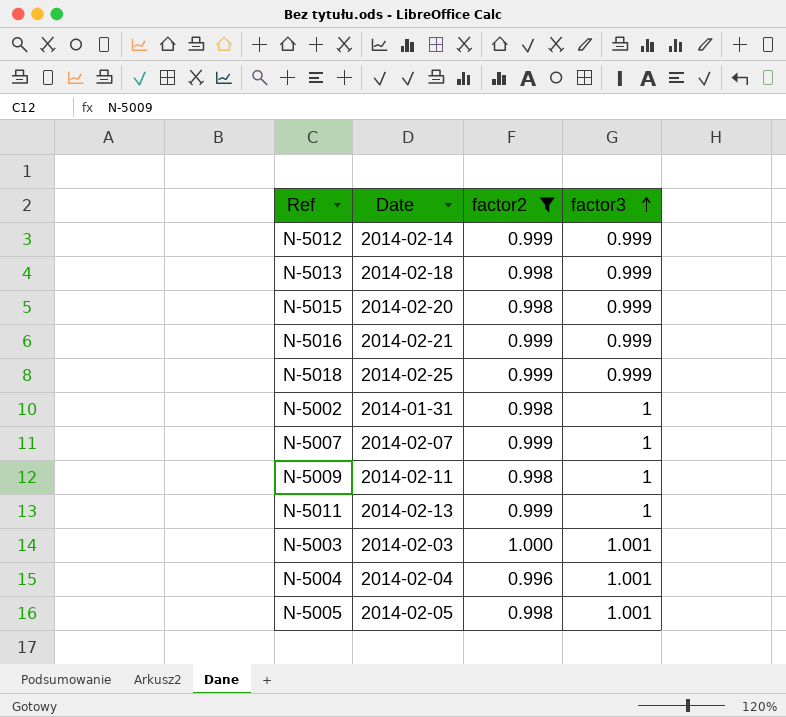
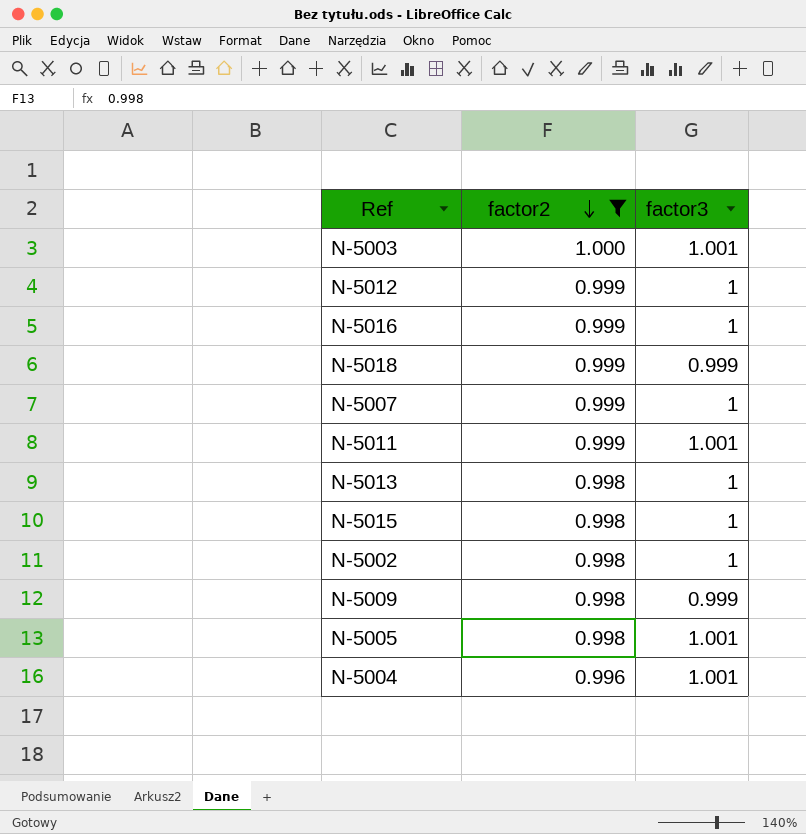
row order: factor3 ascending -> factor2 descending
column Date | position: 2 -> none
N-5012 | factor3: 0.999 -> 1
N-5016 | factor3: 0.999 -> 1
N-5011 | factor3: 1 -> 1.001
N-5013 | factor3: 0.999 -> 1
N-5015 | factor3: 0.999 -> 1
N-5009 | factor3: 1 -> 0.999

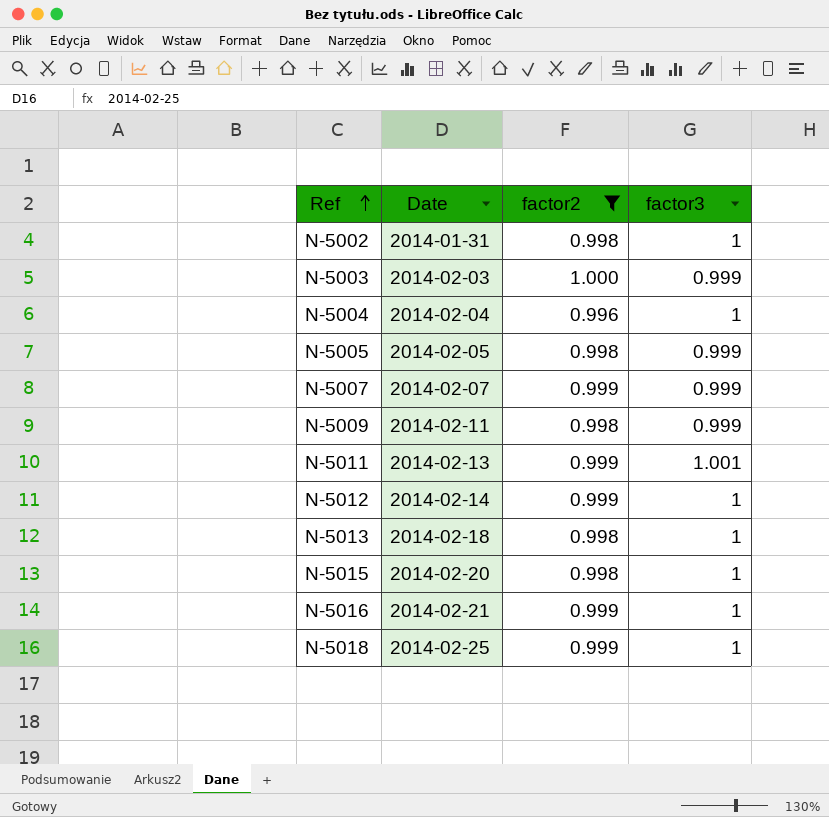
row order: factor2 descending -> Ref ascending
column Date | position: none -> 2
N-5003 | factor3: 1.001 -> 0.999
N-5004 | factor3: 1.001 -> 1
N-5005 | factor3: 1.001 -> 0.999
N-5007 | factor3: 1 -> 0.999
N-5018 | factor3: 0.999 -> 1

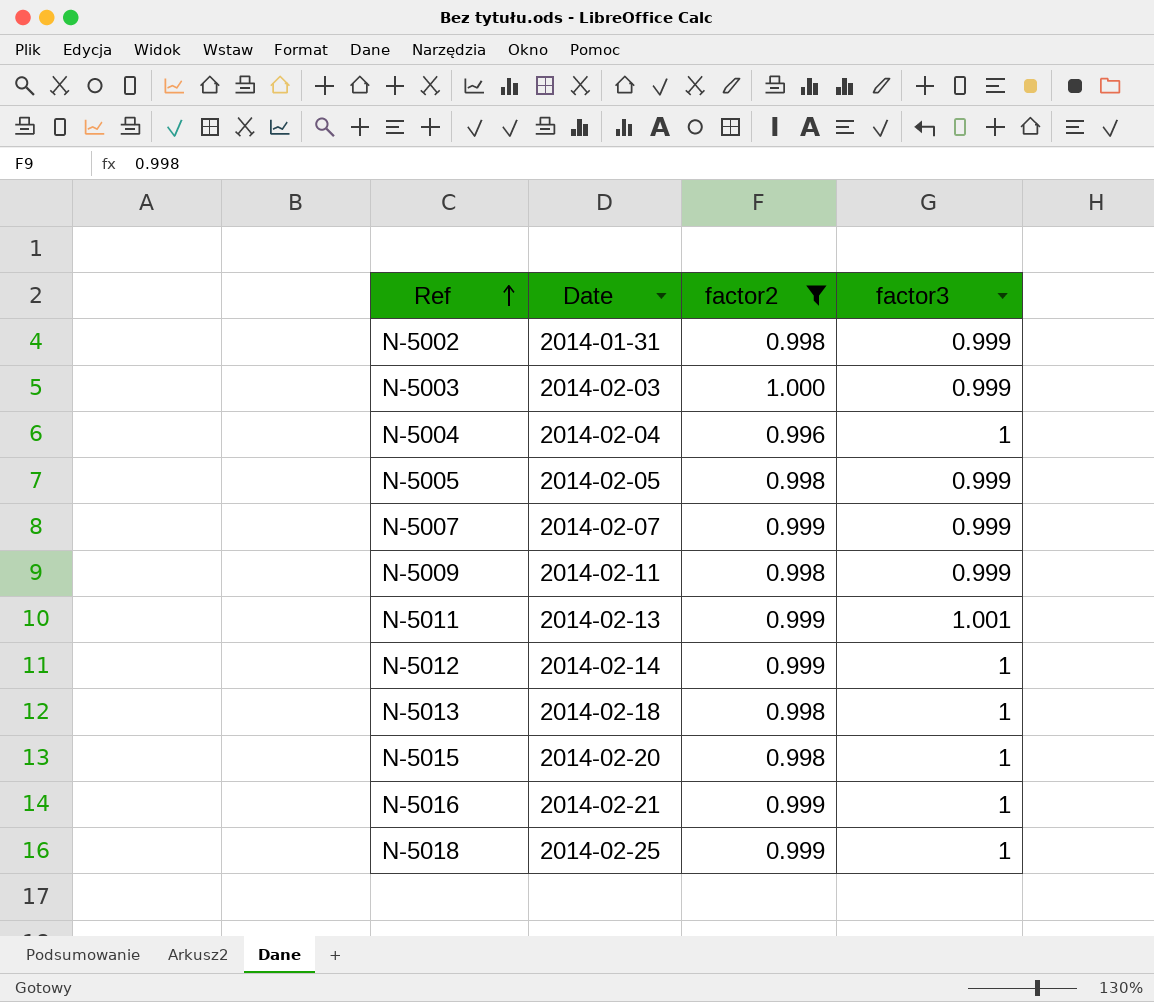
N-5002 | factor3: 1 -> 0.999

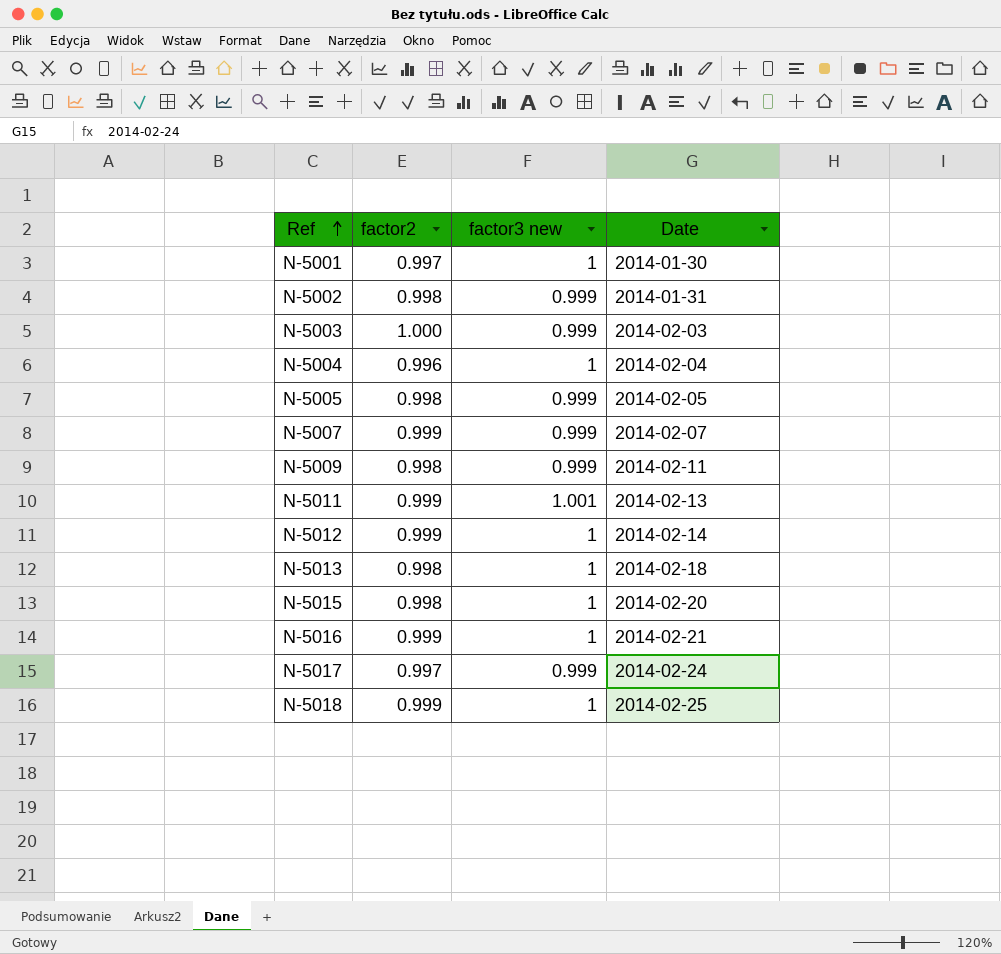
filter: factor2 != 0.997 -> none
column name: factor3 -> factor3 new
column Date | position: 2 -> 4

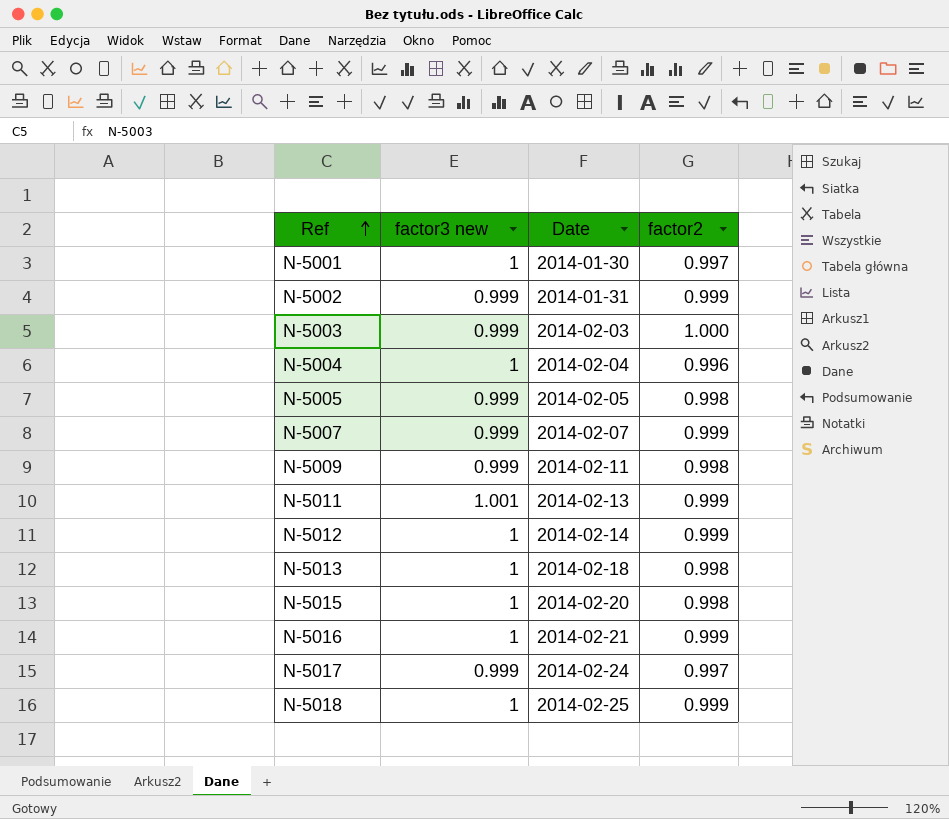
column factor2 | position: 2 -> 4
N-5002 | factor2: 0.998 -> 0.999

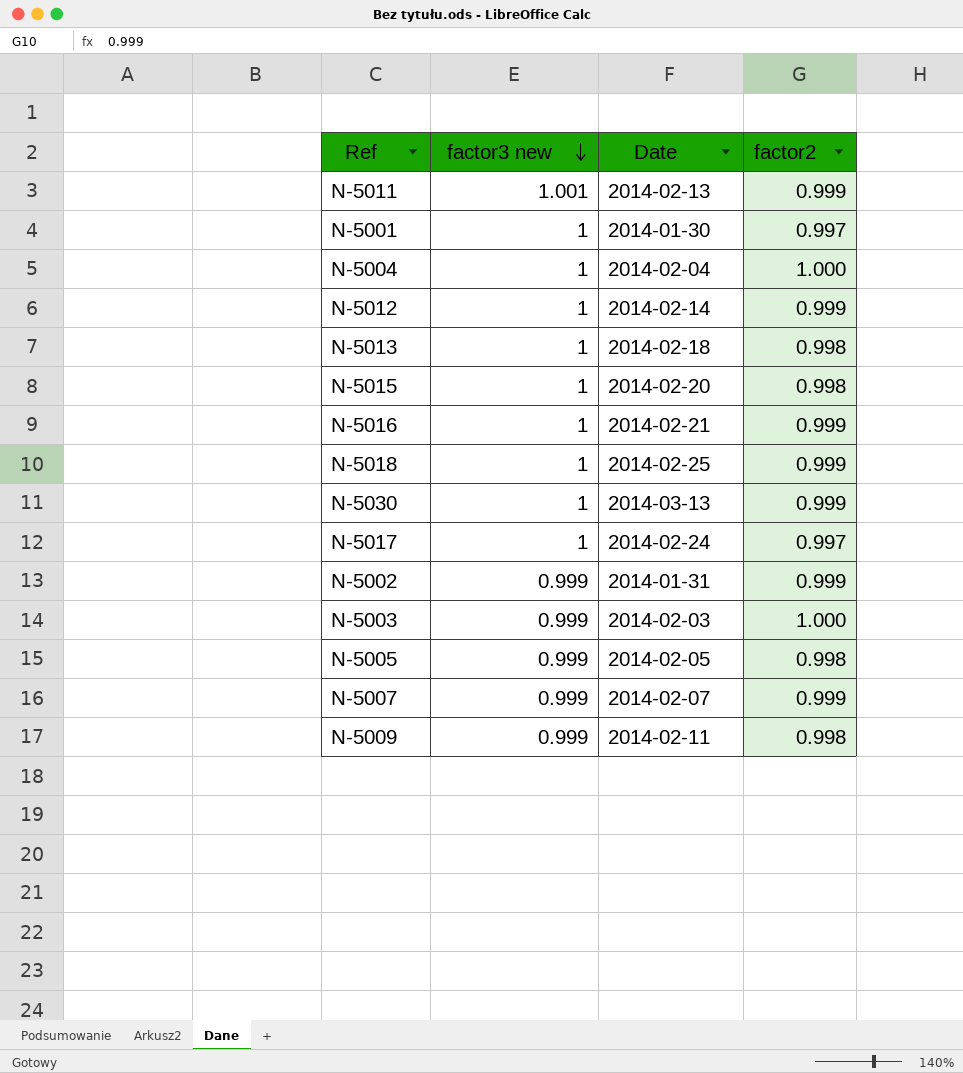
row order: Ref ascending -> factor3 new descending
N-5004 | factor2: 0.996 -> 1.000
row N-5030: none -> 1 | 2014-03-13 | 0.999
N-5017 | factor3 new: 0.999 -> 1

